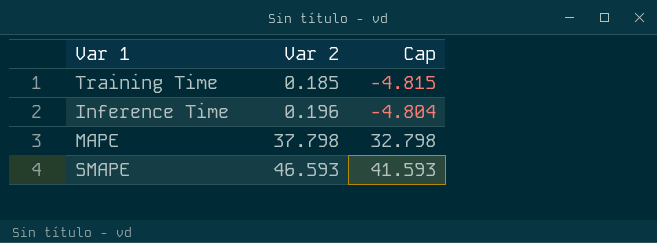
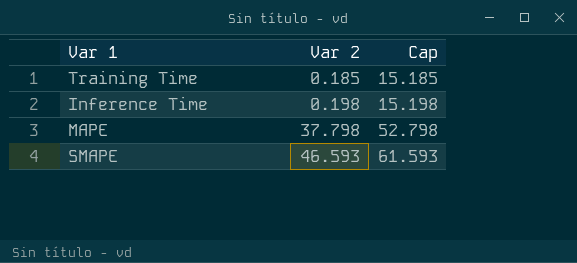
column Cap | formula: [Var 2] - 5 -> [Var 2] + 15
Inference Time | Var 2: 0.196 -> 0.198

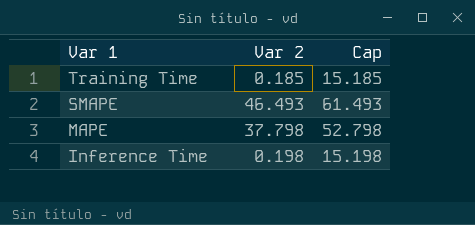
row order: Var 2 ascending -> Var 1 descending
SMAPE | Var 2: 46.593 -> 46.493
SMAPE | Cap: 61.593 -> 61.493

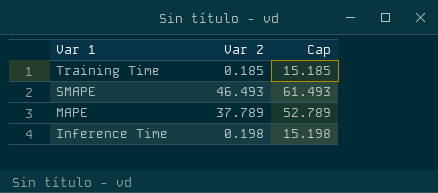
MAPE | Var 2: 37.798 -> 37.789
MAPE | Cap: 52.798 -> 52.789

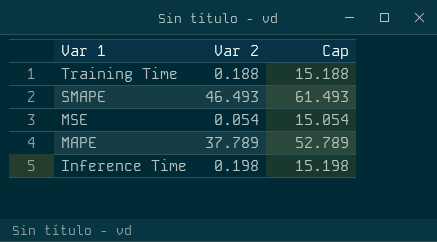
Training Time | Var 2: 0.185 -> 0.188
Training Time | Cap: 15.185 -> 15.188
row MSE: none -> 0.054 | 15.054

